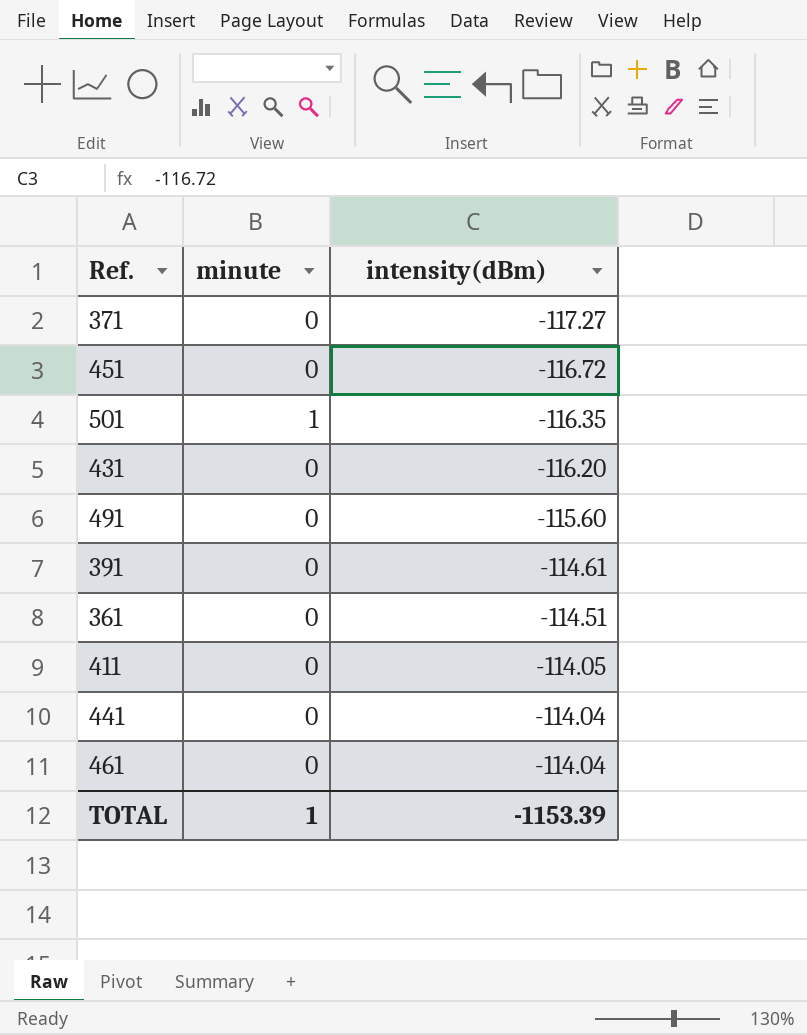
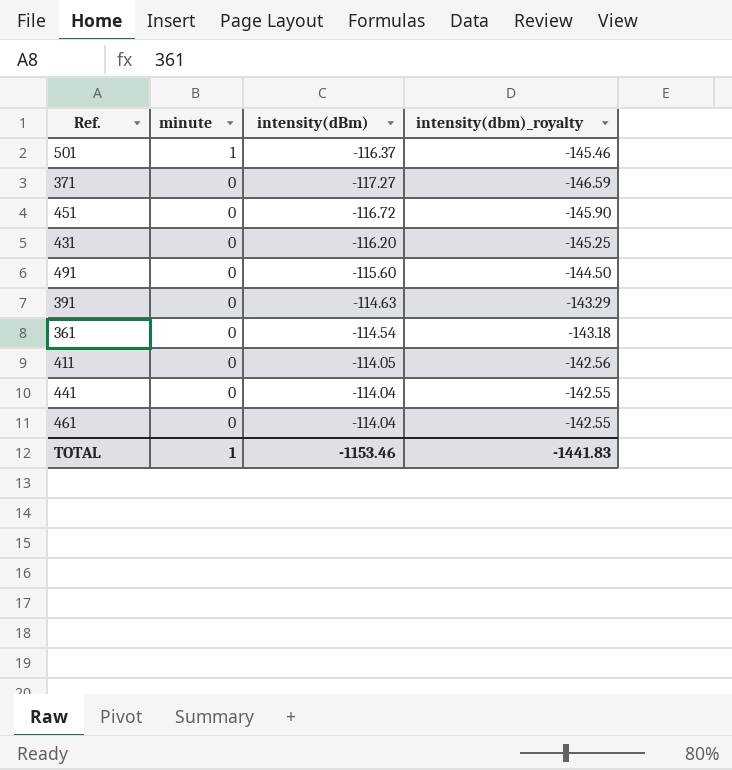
row order: intensity(dBm) ascending -> minute descending
column intensity(dbm)_royalty | formula: none -> [intensity(dBm)] * 1.25
501 | intensity(dBm): -116.35 -> -116.37
391 | intensity(dBm): -114.61 -> -114.63
361 | intensity(dBm): -114.51 -> -114.54
TOTAL | intensity(dBm): -1153.39 -> -1153.46

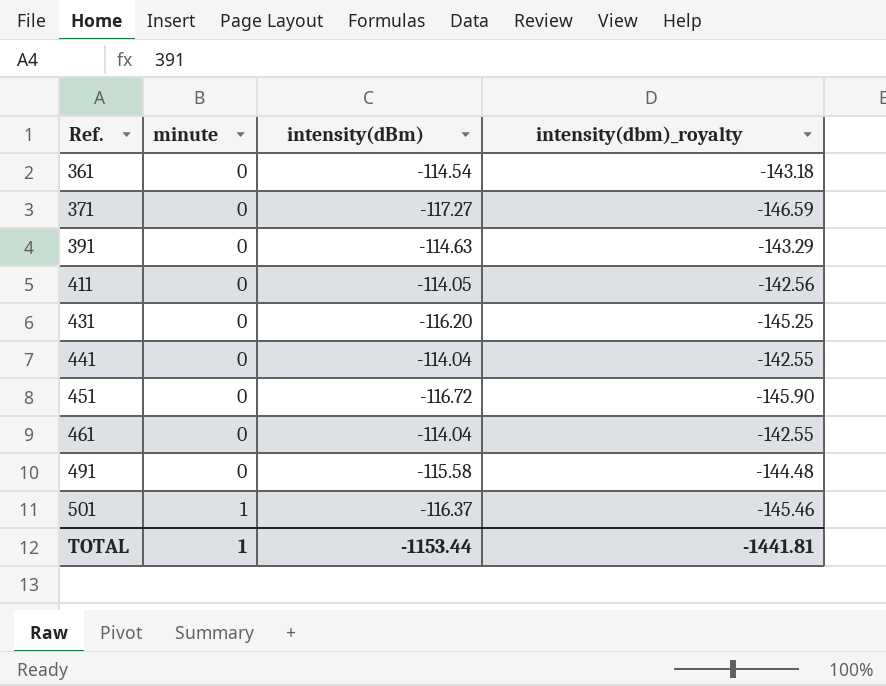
row order: minute descending -> Ref. ascending
491 | intensity(dBm): -115.60 -> -115.58
491 | intensity(dbm)_royalty: -144.50 -> -144.48
TOTAL | intensity(dBm): -1153.46 -> -1153.44
TOTAL | intensity(dbm)_royalty: -1441.83 -> -1441.81

